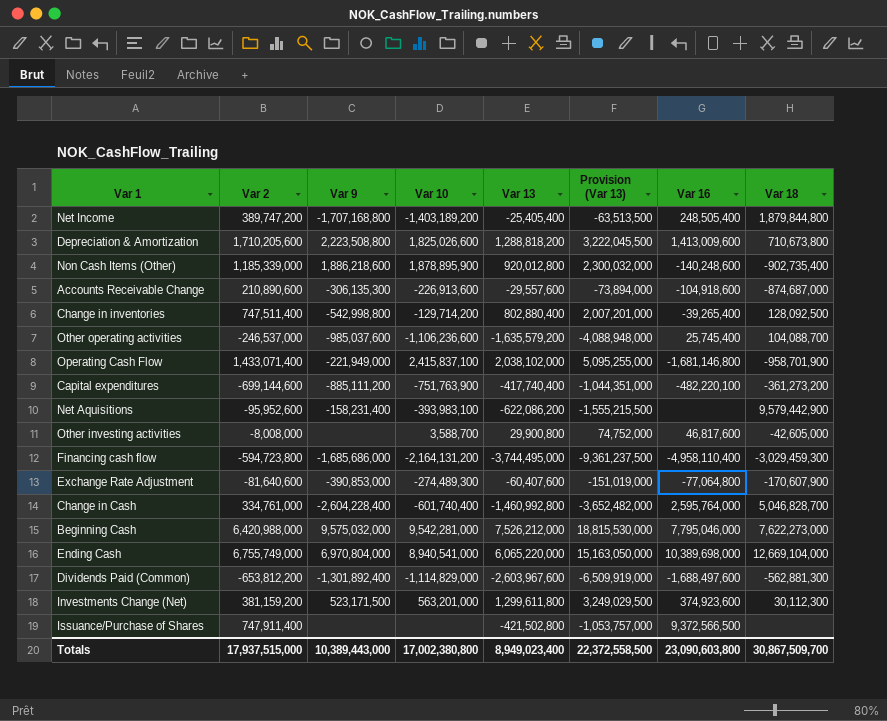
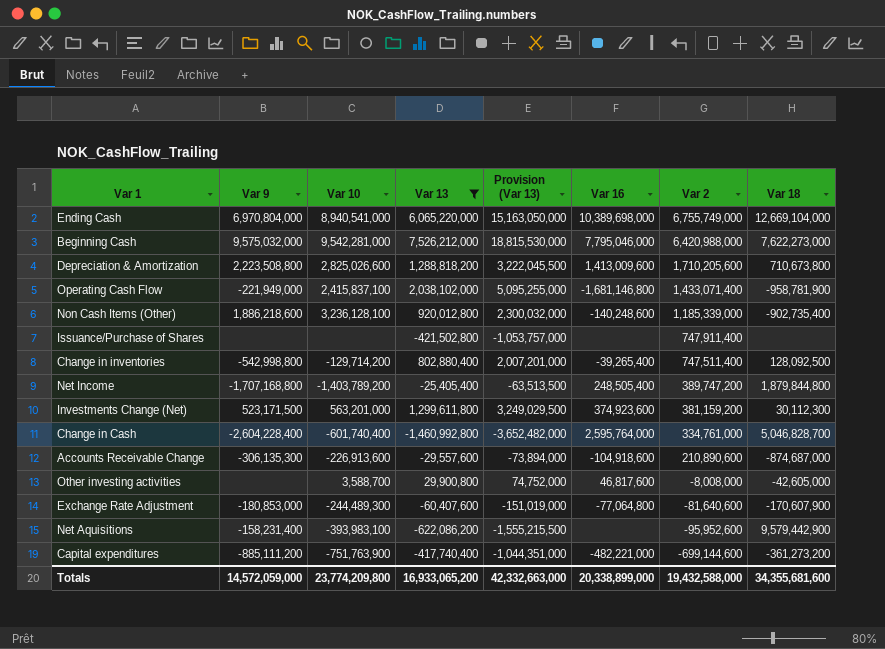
filter: none -> Var 13 >= -1,460,992,800
row order: none -> Var 2 descending
column Var 2 | position: 2 -> 7
Depreciation & Amortization | Var 10: 1,825,026,600 -> 2,825,026,600
Operating Cash Flow | Var 18: -958,701,900 -> -958,781,900
Non Cash Items (Other) | Var 10: 1,878,895,900 -> 3,236,128,100
Issuance/Purchase of Shares | Var 16: 9,372,566,500 -> none
Net Income | Var 10: -1,403,189,200 -> -1,403,789,200
Exchange Rate Adjustment | Var 9: -390,853,000 -> -180,853,000
Exchange Rate Adjustment | Var 10: -274,489,300 -> -244,489,300
Capital expenditures | Var 16: -482,220,100 -> -482,221,000
Totals | Var 9: 10,389,443,000 -> 14,572,059,000
Totals | Var 10: 17,002,380,800 -> 23,774,209,800
Totals | Var 13: 8,949,023,400 -> 16,933,065,200
Totals | Provision (Var 13): 22,372,558,500 -> 42,332,663,000
Totals | Var 16: 23,090,603,800 -> 20,338,899,000
Totals | Var 2: 17,937,515,000 -> 19,432,588,000
Totals | Var 18: 30,867,509,700 -> 34,355,681,600

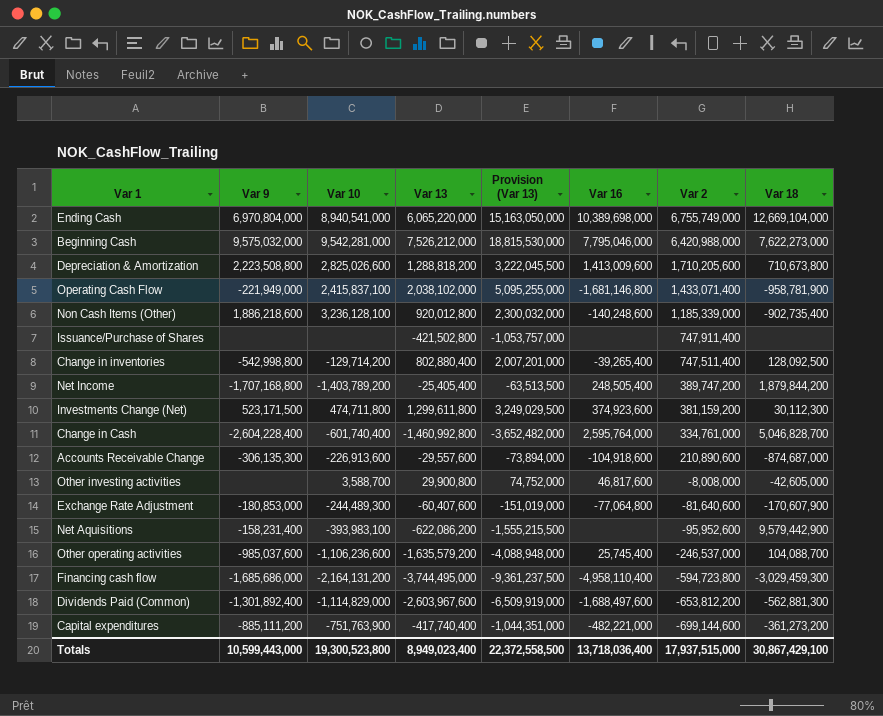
filter: Var 13 >= -1,460,992,800 -> none
Net Income | Var 18: 1,879,844,800 -> 1,879,844,200
Investments Change (Net) | Var 10: 563,201,000 -> 474,711,800
Totals | Var 9: 14,572,059,000 -> 10,599,443,000
Totals | Var 10: 23,774,209,800 -> 19,300,523,800
Totals | Var 13: 16,933,065,200 -> 8,949,023,400
Totals | Provision (Var 13): 42,332,663,000 -> 22,372,558,500
Totals | Var 16: 20,338,899,000 -> 13,718,036,400
Totals | Var 2: 19,432,588,000 -> 17,937,515,000
Totals | Var 18: 34,355,681,600 -> 30,867,429,100

